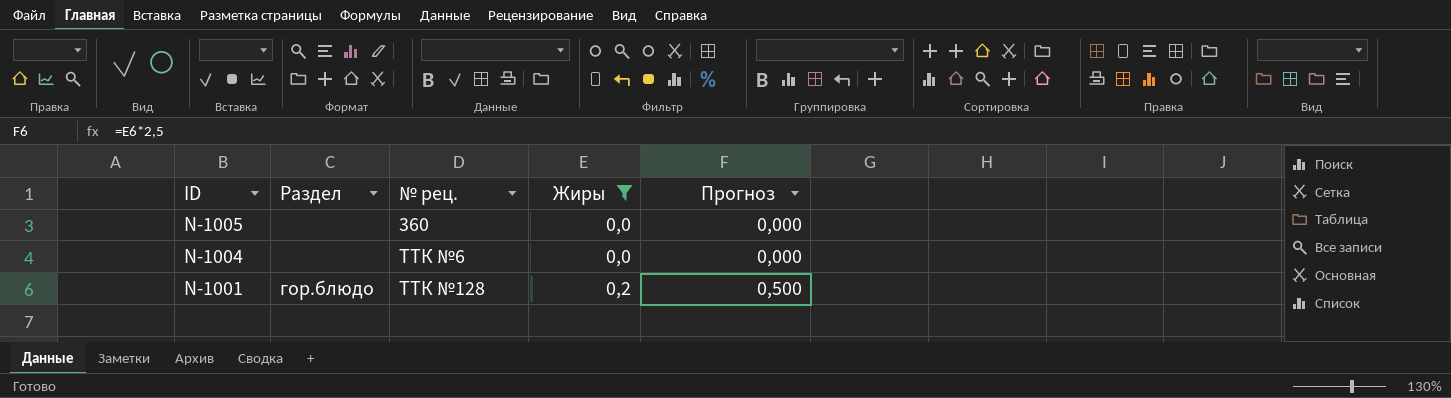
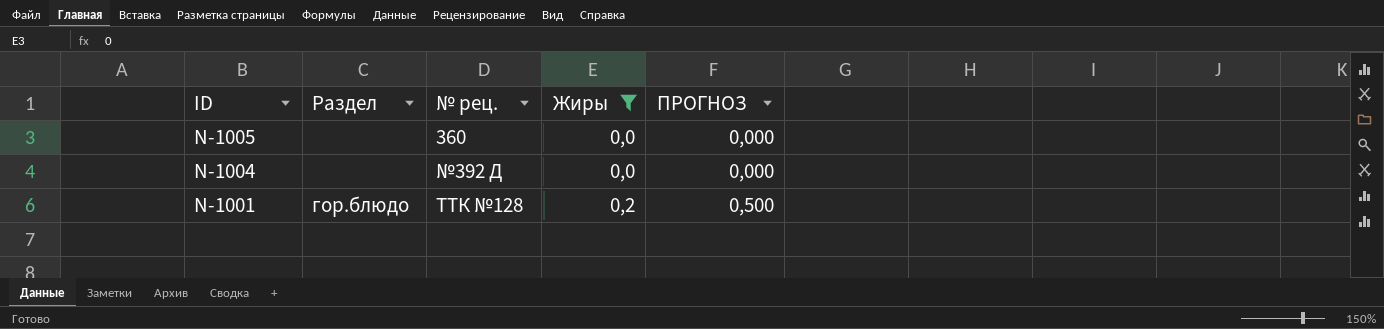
column name: Прогноз -> ПРОГНОЗ
N-1004 | № рец.: ТТК №6 -> №392 Д

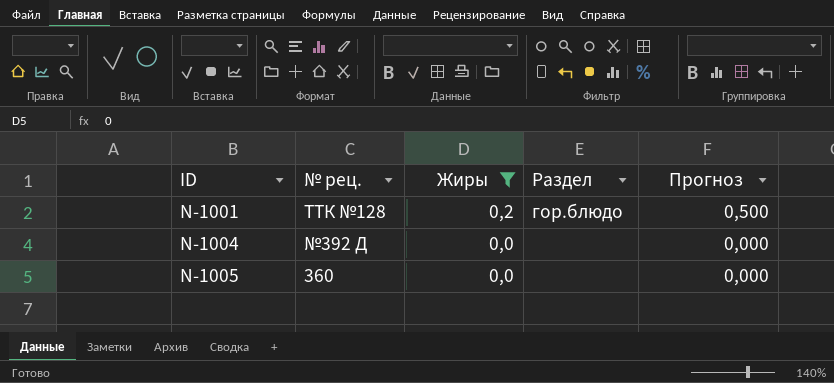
row order: ID descending -> ID ascending
column Раздел | position: 2 -> 4
column name: ПРОГНОЗ -> Прогноз

